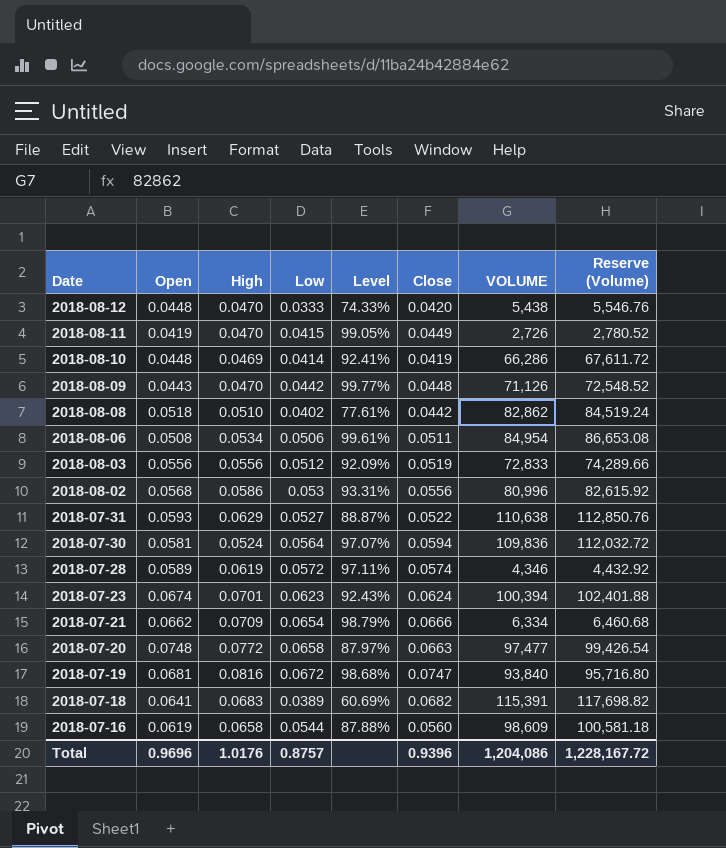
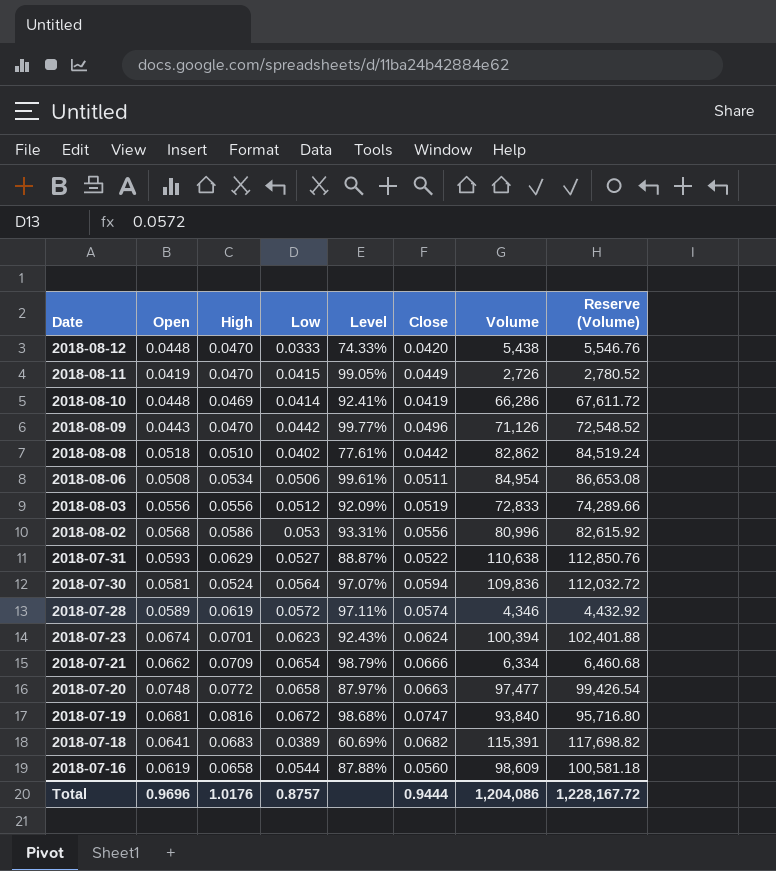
column name: VOLUME -> Volume
2018-08-09 | Close: 0.0448 -> 0.0496
Total | Close: 0.9396 -> 0.9444

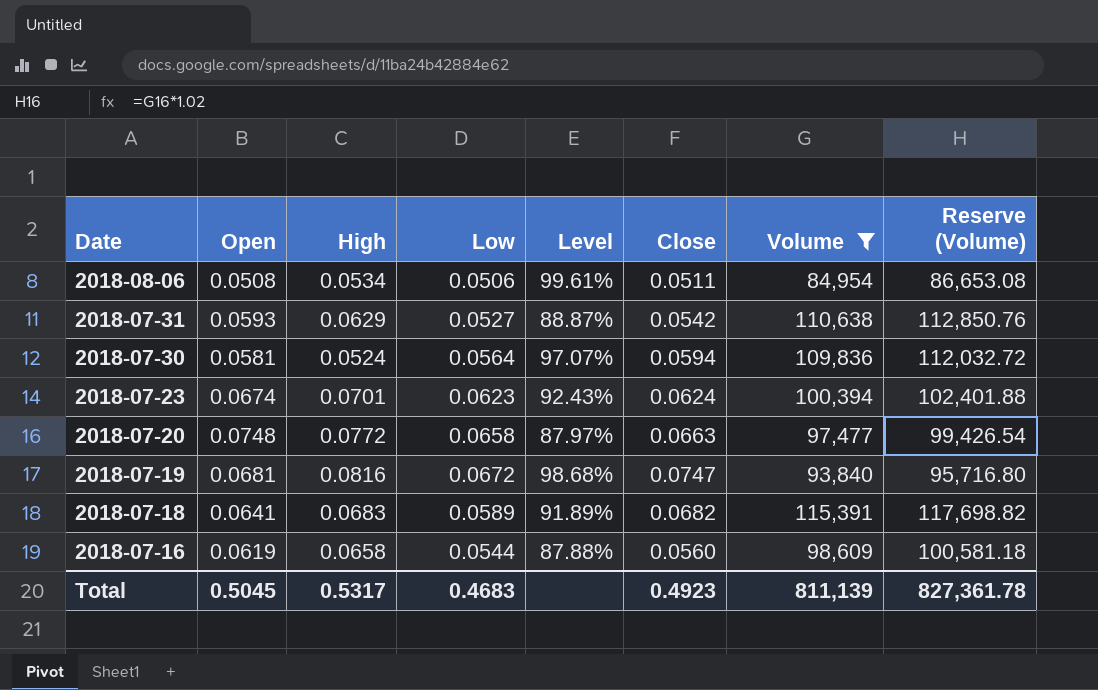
filter: none -> Volume >= 84,954
2018-07-31 | Close: 0.0522 -> 0.0542
2018-07-18 | Low: 0.0389 -> 0.0589
2018-07-18 | Level: 60.69% -> 91.89%
Total | Open: 0.9696 -> 0.5045
Total | High: 1.0176 -> 0.5317
Total | Low: 0.8757 -> 0.4683
Total | Close: 0.9444 -> 0.4923
Total | Volume: 1,204,086 -> 811,139
Total | Reserve (Volume): 1,228,167.72 -> 827,361.78

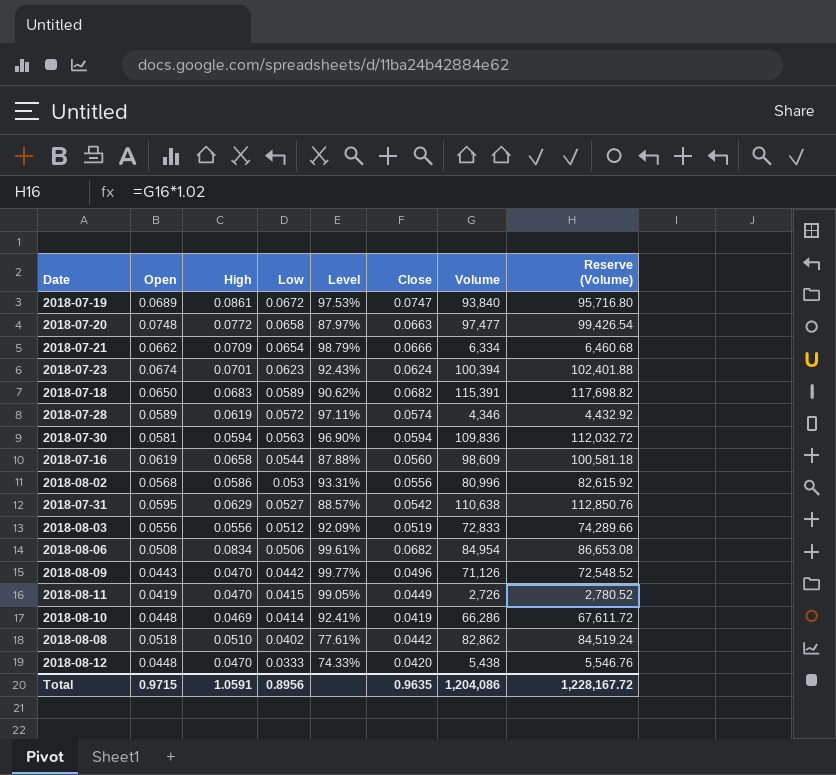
filter: Volume >= 84,954 -> none
row order: Date descending -> Low descending
2018-07-19 | Open: 0.0681 -> 0.0689
2018-07-19 | High: 0.0816 -> 0.0861
2018-07-19 | Level: 98.68% -> 97.53%
2018-07-18 | Open: 0.0641 -> 0.0650
2018-07-18 | Level: 91.89% -> 90.62%
2018-07-30 | High: 0.0524 -> 0.0594
2018-07-30 | Low: 0.0564 -> 0.0563
2018-07-30 | Level: 97.07% -> 96.90%
2018-07-31 | Open: 0.0593 -> 0.0595
2018-07-31 | Level: 88.87% -> 88.57%
2018-08-06 | High: 0.0534 -> 0.0834
2018-08-06 | Close: 0.0511 -> 0.0682
Total | Open: 0.5045 -> 0.9715
Total | High: 0.5317 -> 1.0591
Total | Low: 0.4683 -> 0.8956
Total | Close: 0.4923 -> 0.9635
Total | Volume: 811,139 -> 1,204,086
Total | Reserve (Volume): 827,361.78 -> 1,228,167.72

